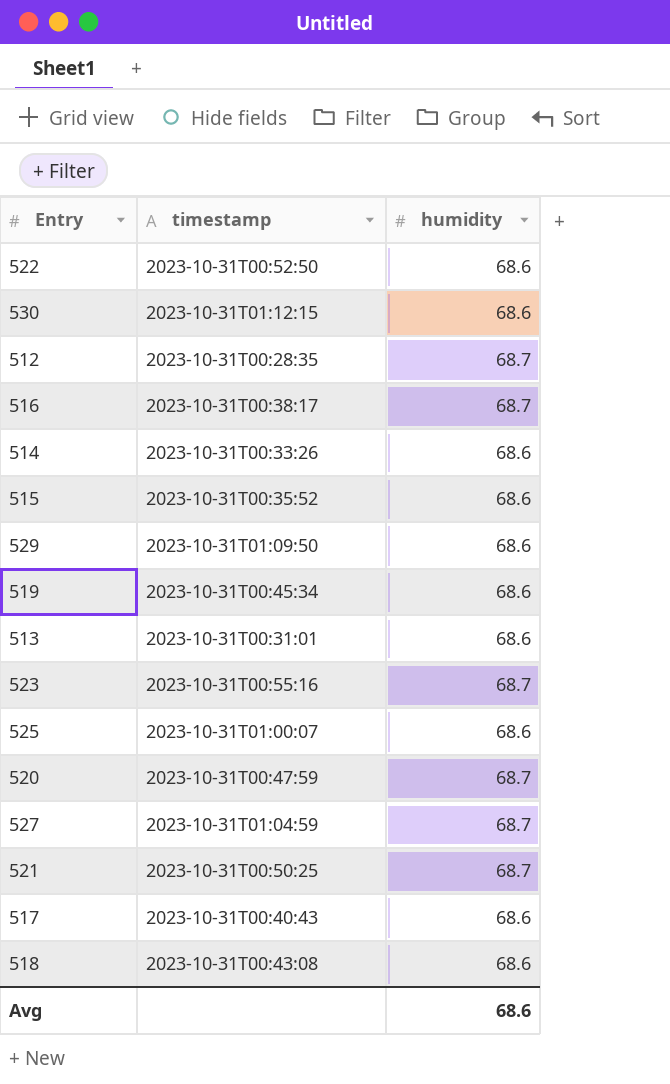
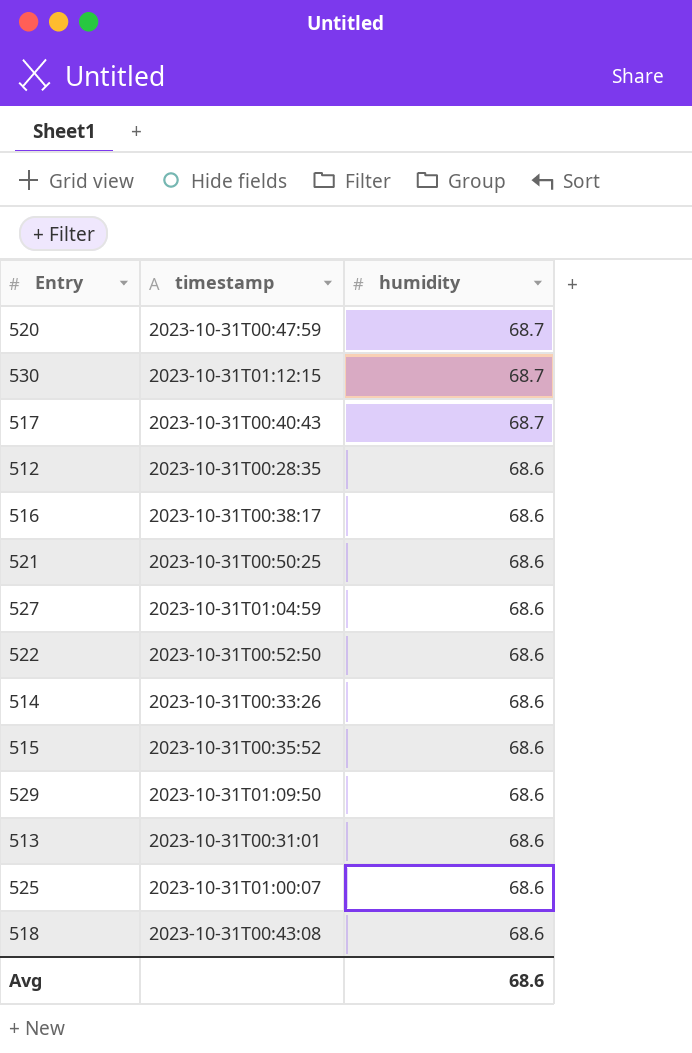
row order: none -> humidity descending
row 519: 2023-10-31T00:45:34 | 68.6 -> none
row 523: 2023-10-31T00:55:16 | 68.7 -> none
530 | humidity: 68.6 -> 68.7
517 | humidity: 68.6 -> 68.7
512 | humidity: 68.7 -> 68.6
516 | humidity: 68.7 -> 68.6
521 | humidity: 68.7 -> 68.6
527 | humidity: 68.7 -> 68.6

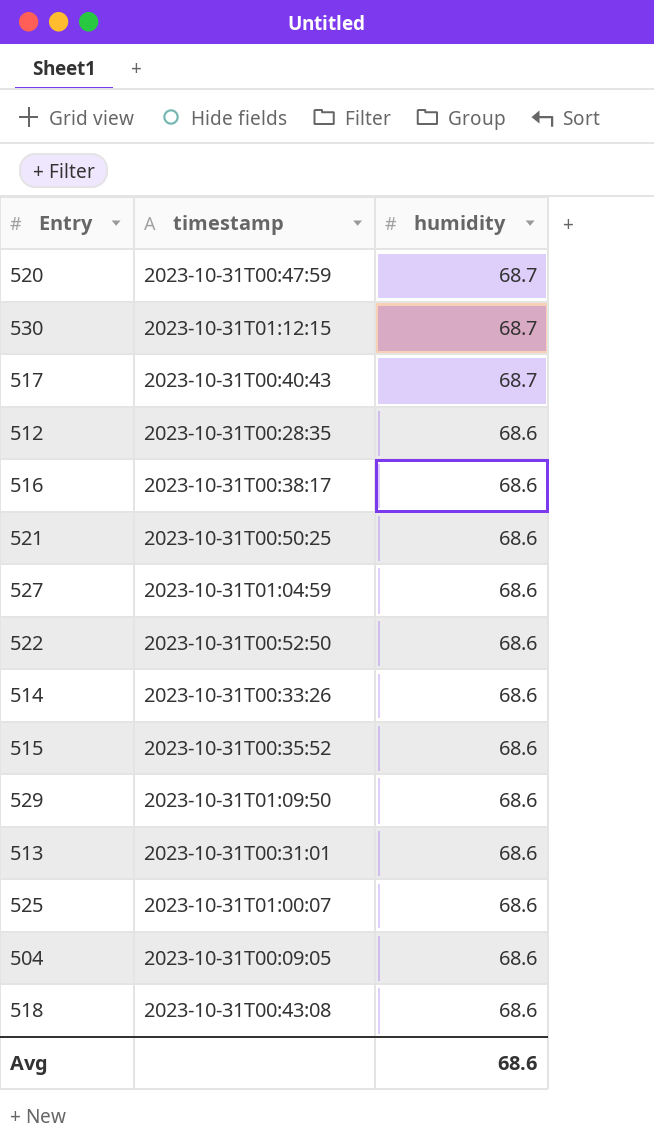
row 504: none -> 2023-10-31T00:09:05 | 68.6

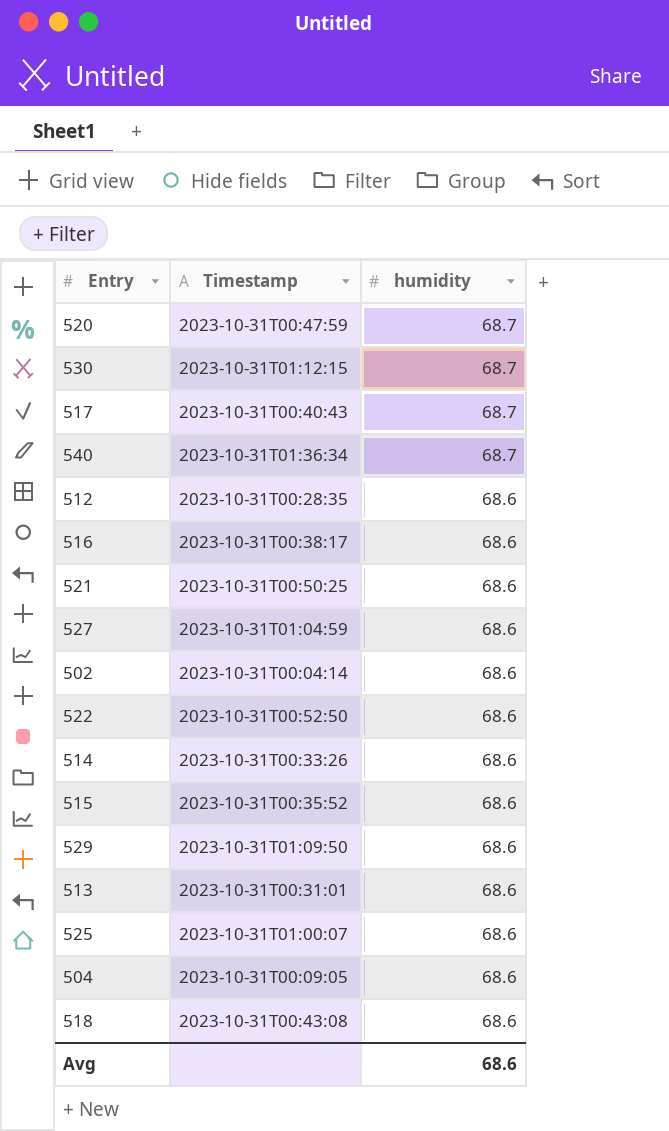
column name: timestamp -> Timestamp
row 540: none -> 2023-10-31T01:36:34 | 68.7
row 502: none -> 2023-10-31T00:04:14 | 68.6

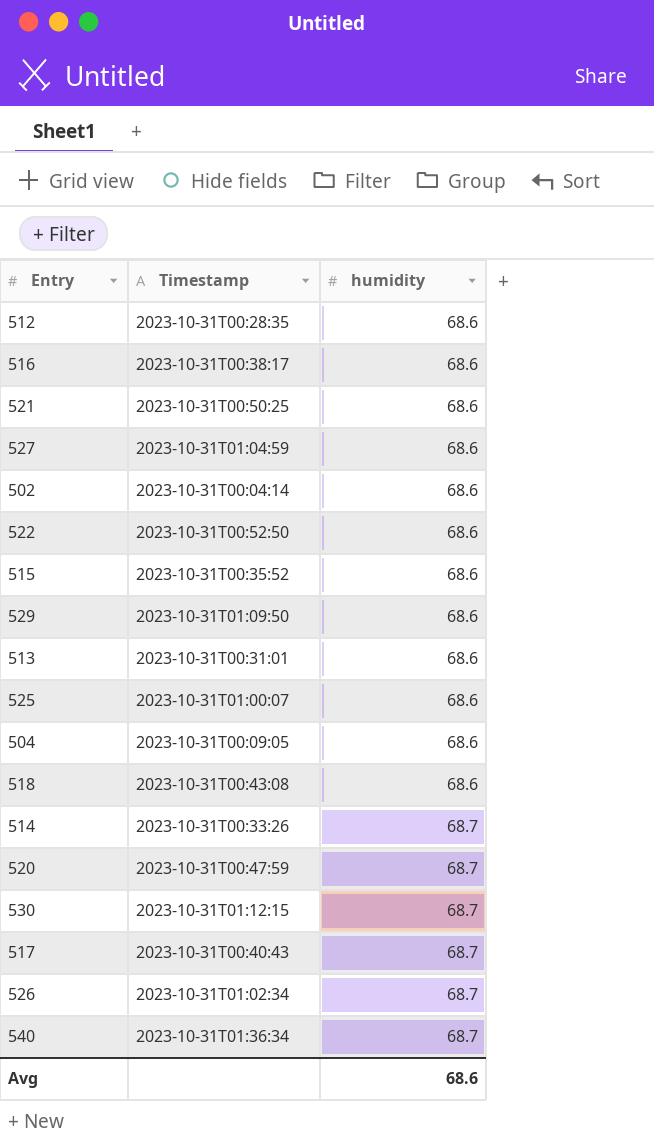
row order: humidity descending -> humidity ascending
514 | humidity: 68.6 -> 68.7
row 526: none -> 2023-10-31T01:02:34 | 68.7

